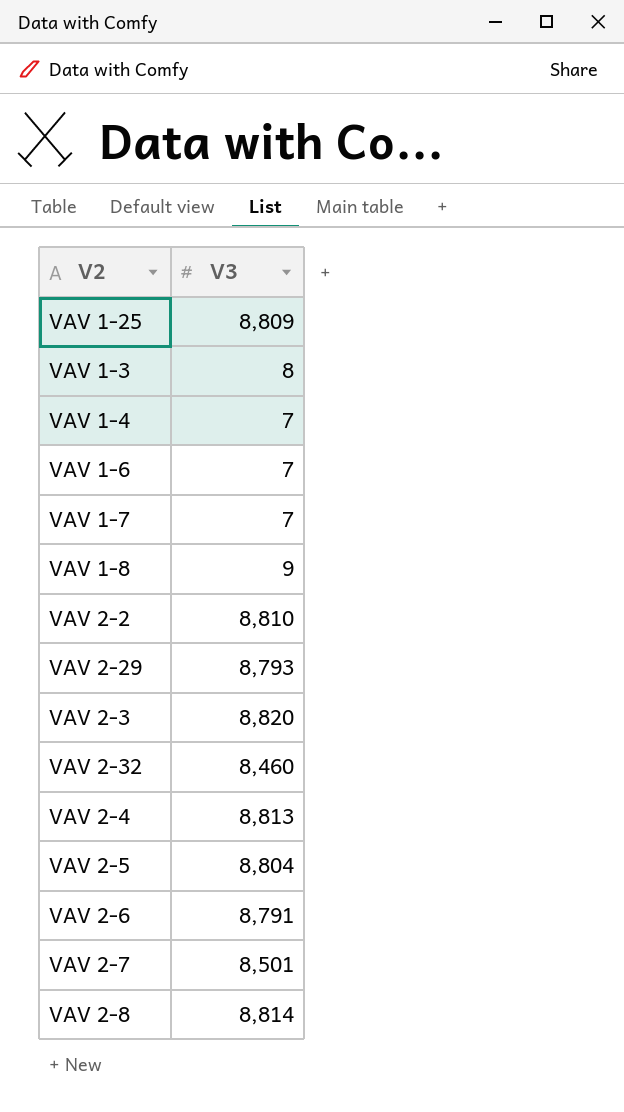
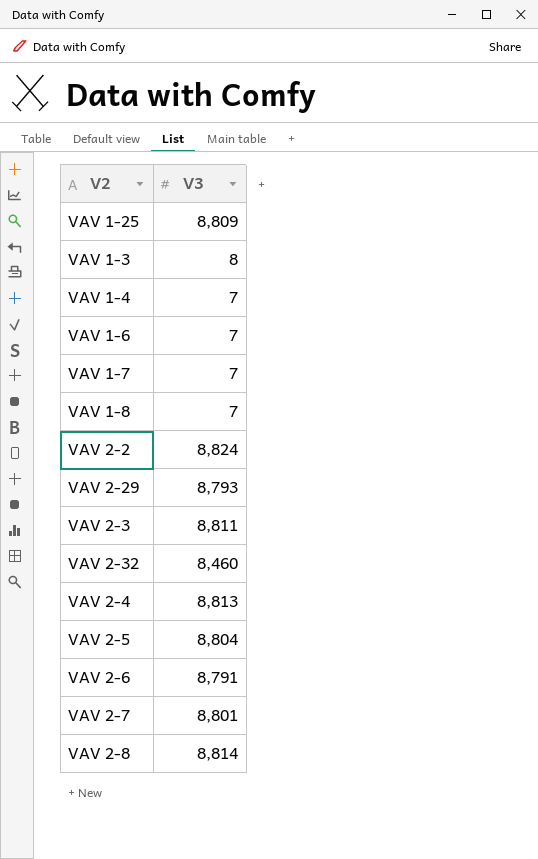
VAV 1-8 | V3: 9 -> 7
VAV 2-2 | V3: 8,810 -> 8,824
VAV 2-3 | V3: 8,820 -> 8,811
VAV 2-7 | V3: 8,501 -> 8,801

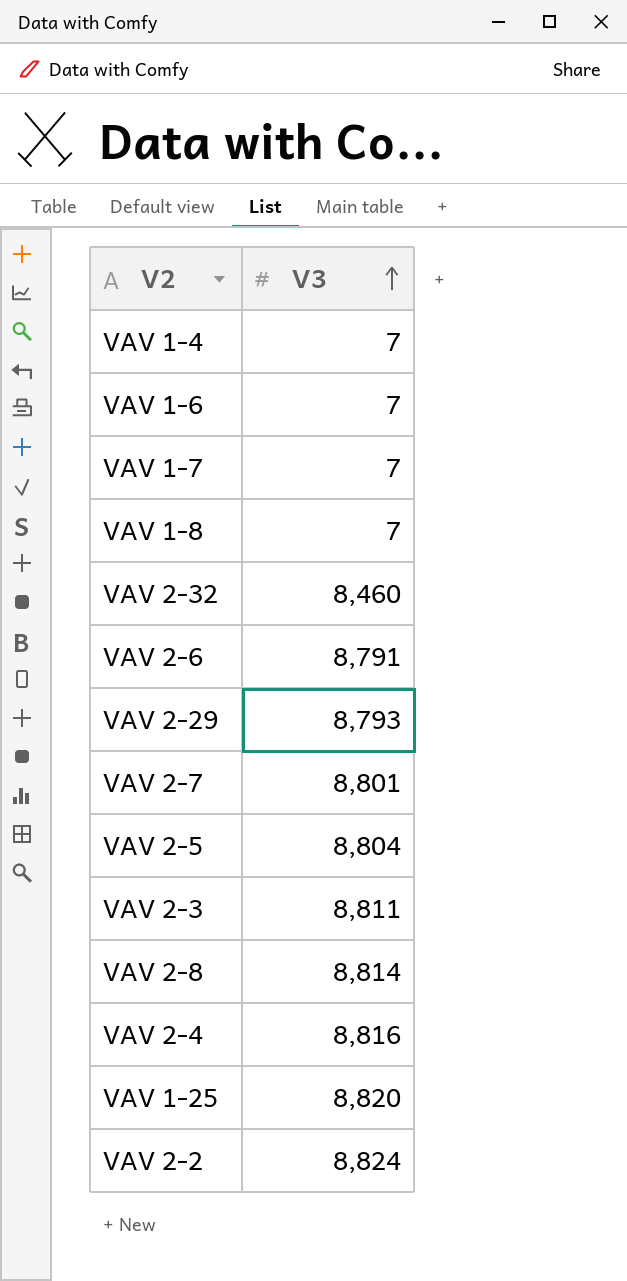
row order: none -> V3 ascending
row VAV 1-3: 8 -> none
VAV 2-4 | V3: 8,813 -> 8,816
VAV 1-25 | V3: 8,809 -> 8,820

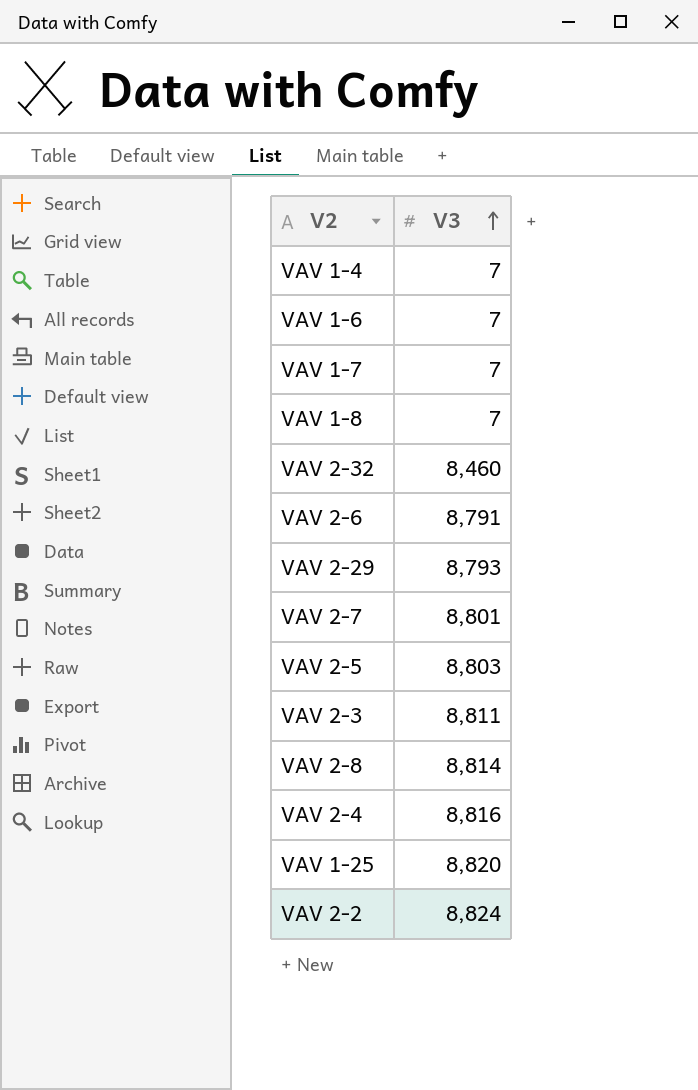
VAV 2-5 | V3: 8,804 -> 8,803

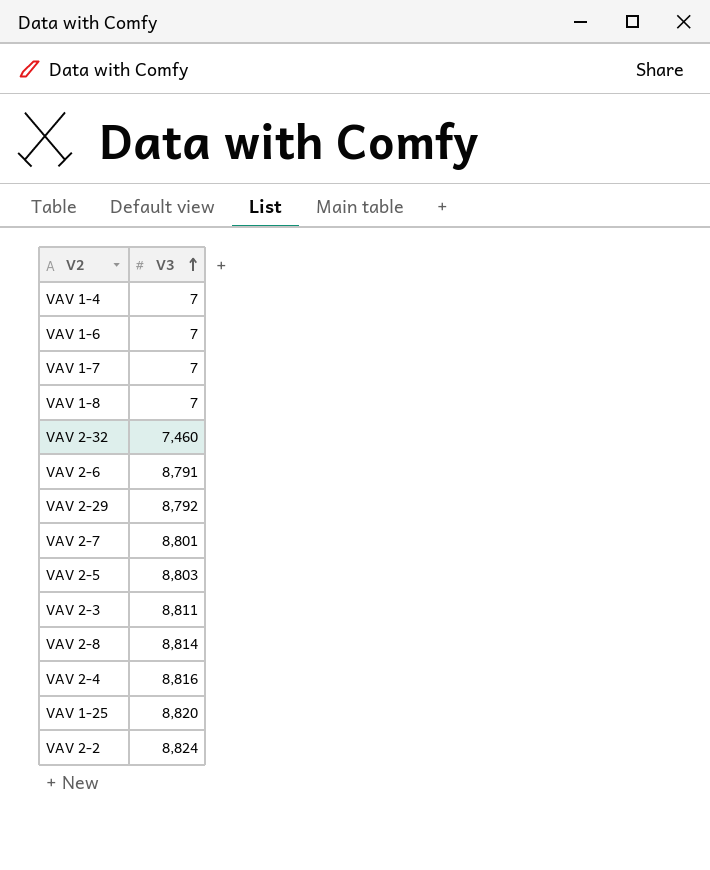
VAV 2-32 | V3: 8,460 -> 7,460
VAV 2-29 | V3: 8,793 -> 8,792

